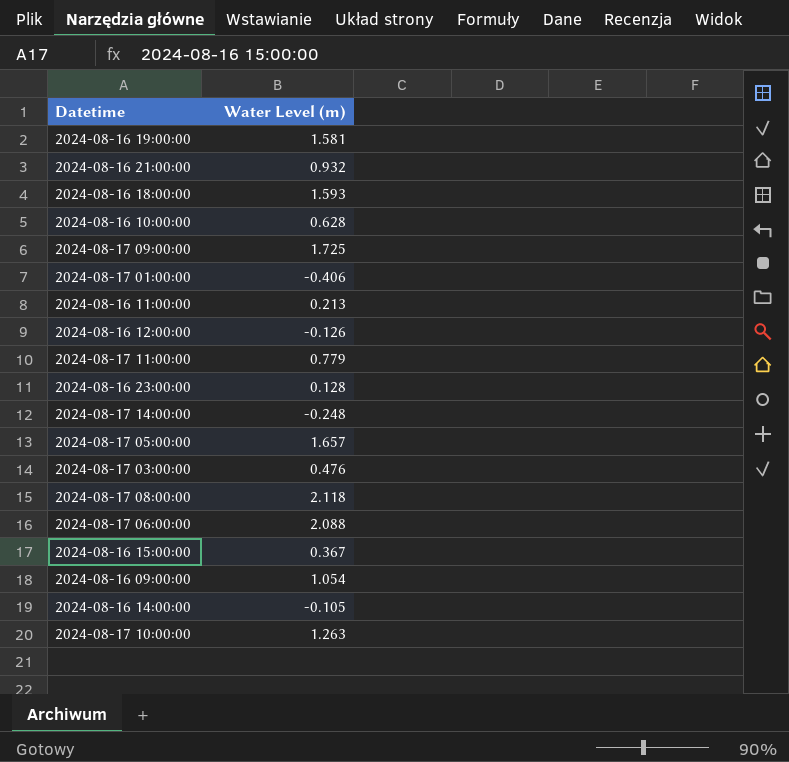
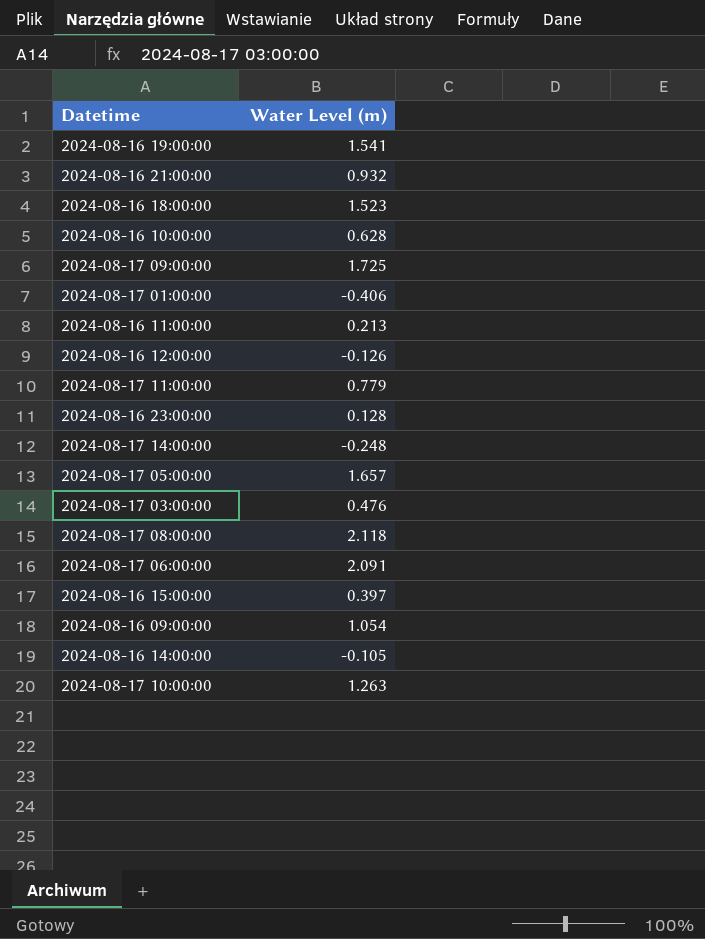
2024-08-16 19:00:00 | Water Level (m): 1.581 -> 1.541
2024-08-16 18:00:00 | Water Level (m): 1.593 -> 1.523
2024-08-17 06:00:00 | Water Level (m): 2.088 -> 2.091
2024-08-16 15:00:00 | Water Level (m): 0.367 -> 0.397

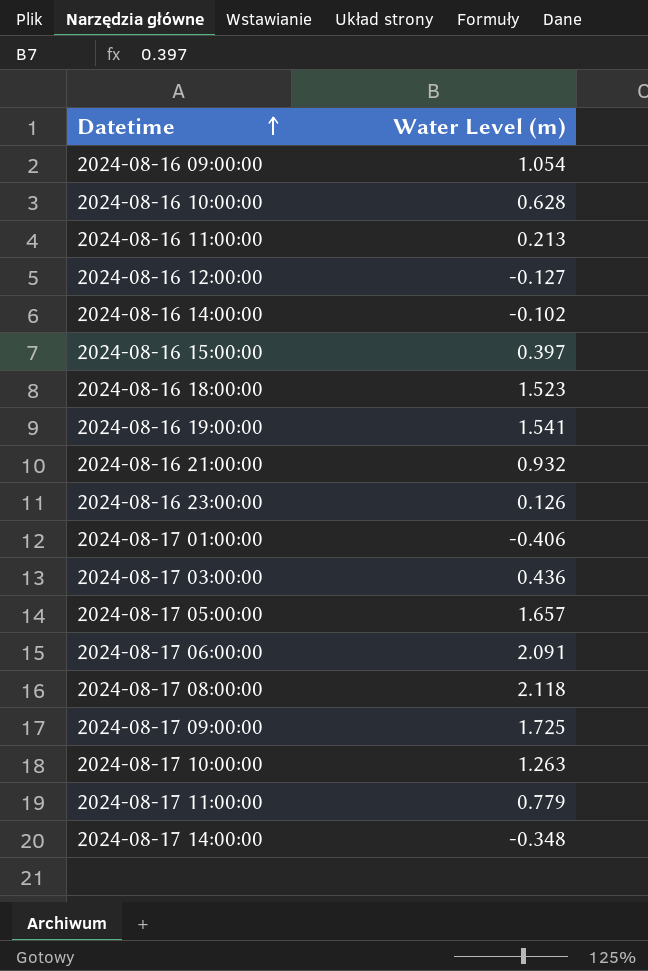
row order: none -> Datetime ascending
2024-08-16 12:00:00 | Water Level (m): -0.126 -> -0.127
2024-08-16 14:00:00 | Water Level (m): -0.105 -> -0.102
2024-08-16 23:00:00 | Water Level (m): 0.128 -> 0.126
2024-08-17 03:00:00 | Water Level (m): 0.476 -> 0.436
2024-08-17 14:00:00 | Water Level (m): -0.248 -> -0.348

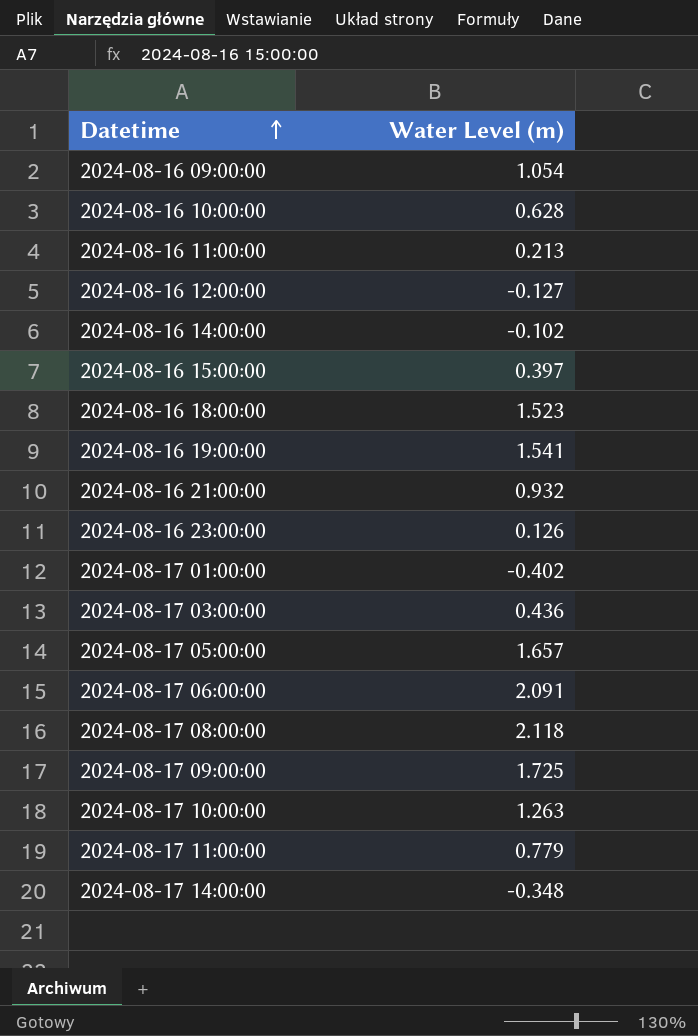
2024-08-17 01:00:00 | Water Level (m): -0.406 -> -0.402

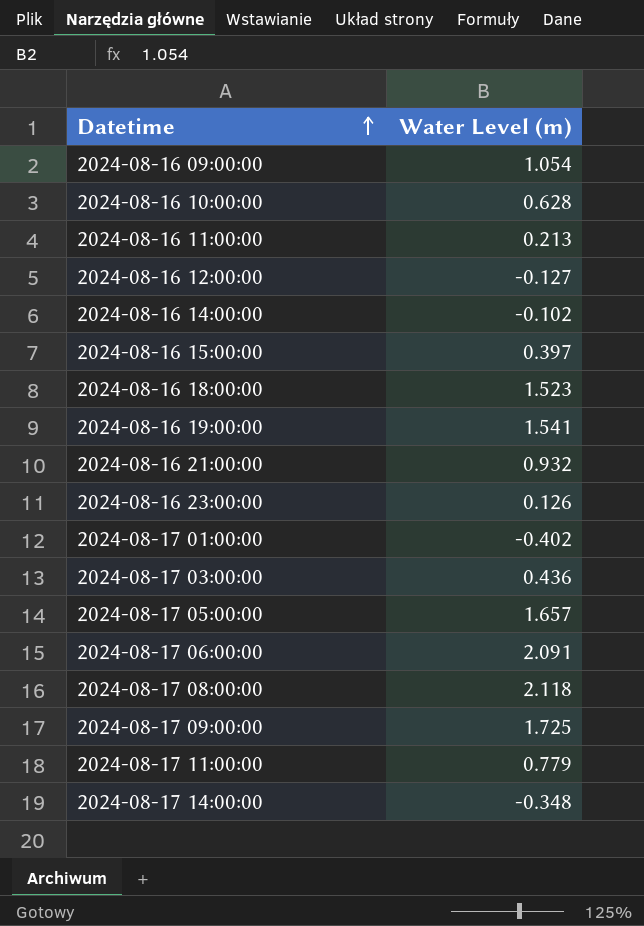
row 2024-08-17 10:00:00: 1.263 -> none

